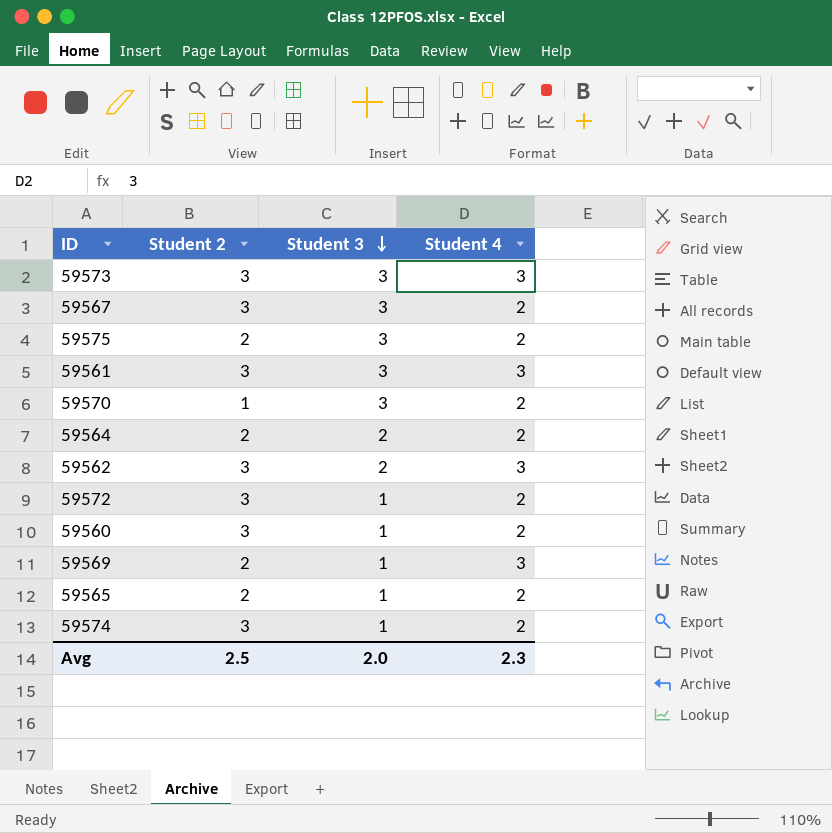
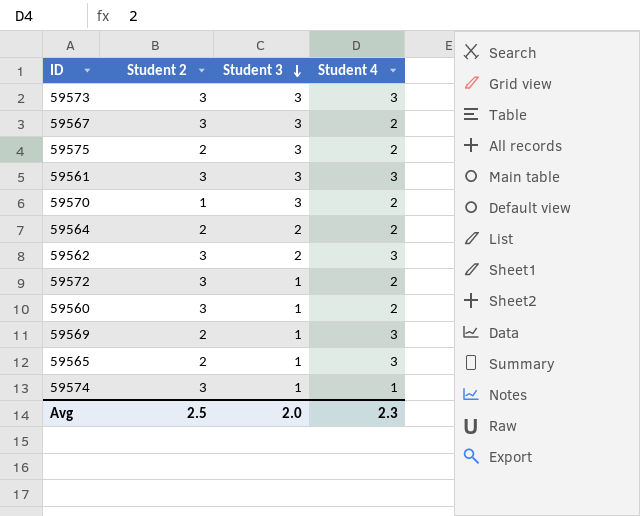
59565 | Student 4: 2 -> 3
59574 | Student 4: 2 -> 1

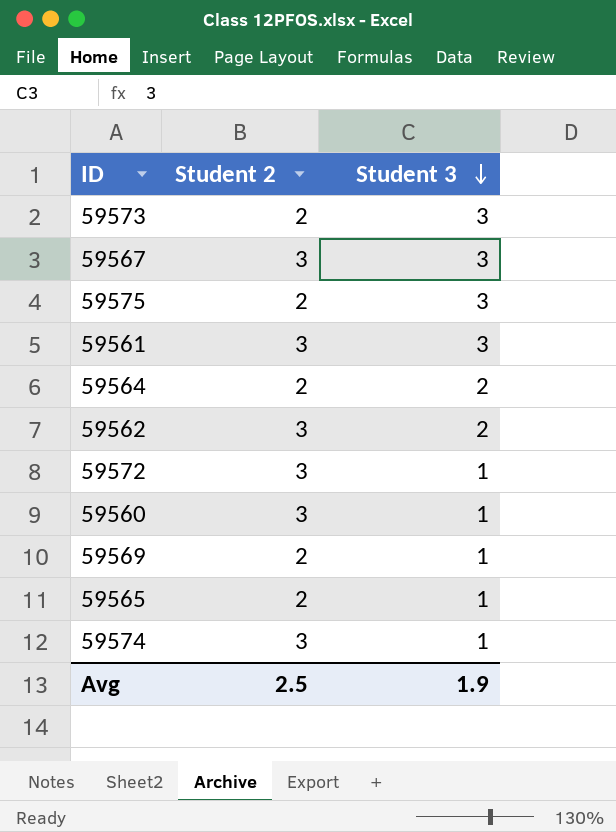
column Student 4 | position: 4 -> none
row 59570: 1 | 3 | 2 -> none
59573 | Student 2: 3 -> 2
Avg | Student 3: 2.0 -> 1.9

